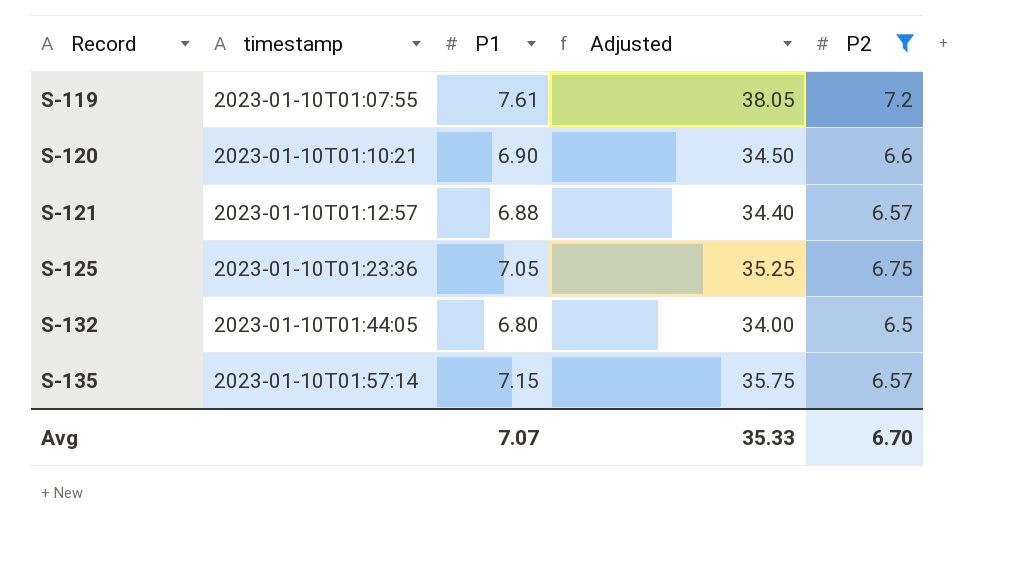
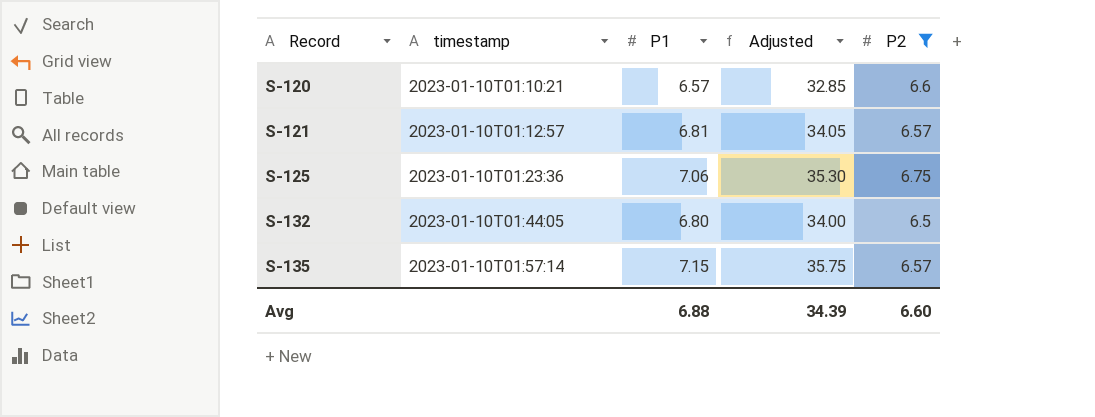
row S-119: 2023-01-10T01:07:55 | 7.61 | 38.05 | 7.2 -> none
S-120 | P1: 6.90 -> 6.57
S-120 | Adjusted: 34.50 -> 32.85
S-121 | P1: 6.88 -> 6.81
S-121 | Adjusted: 34.40 -> 34.05
S-125 | P1: 7.05 -> 7.06
S-125 | Adjusted: 35.25 -> 35.30
Avg | P1: 7.07 -> 6.88
Avg | Adjusted: 35.33 -> 34.39
Avg | P2: 6.70 -> 6.60

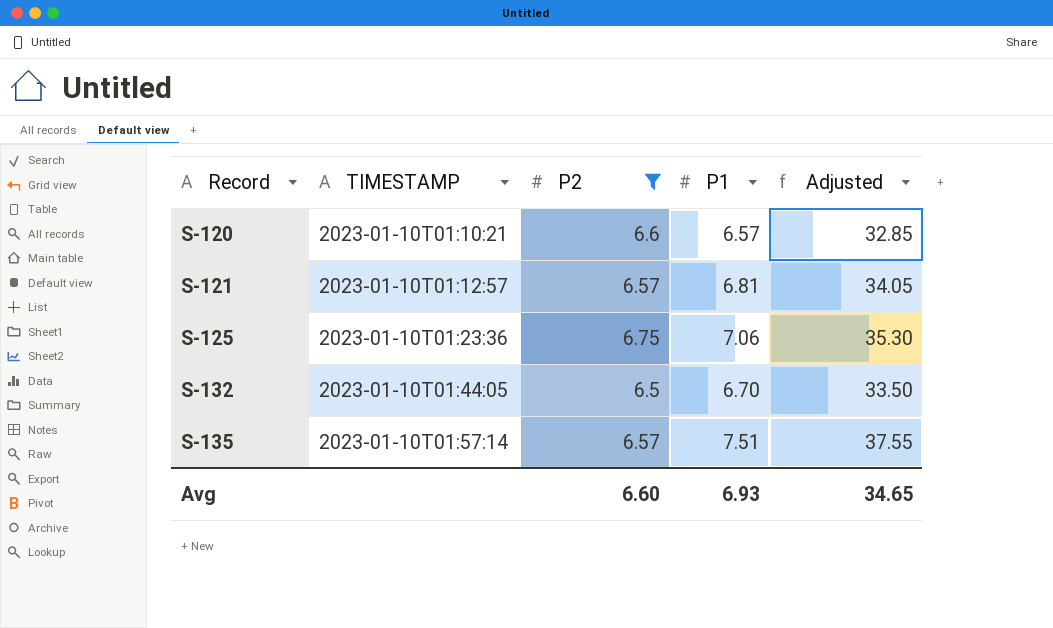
column name: timestamp -> TIMESTAMP
column P2 | position: 5 -> 3
S-132 | P1: 6.80 -> 6.70
S-132 | Adjusted: 34.00 -> 33.50
S-135 | P1: 7.15 -> 7.51
S-135 | Adjusted: 35.75 -> 37.55
Avg | P1: 6.88 -> 6.93
Avg | Adjusted: 34.39 -> 34.65

